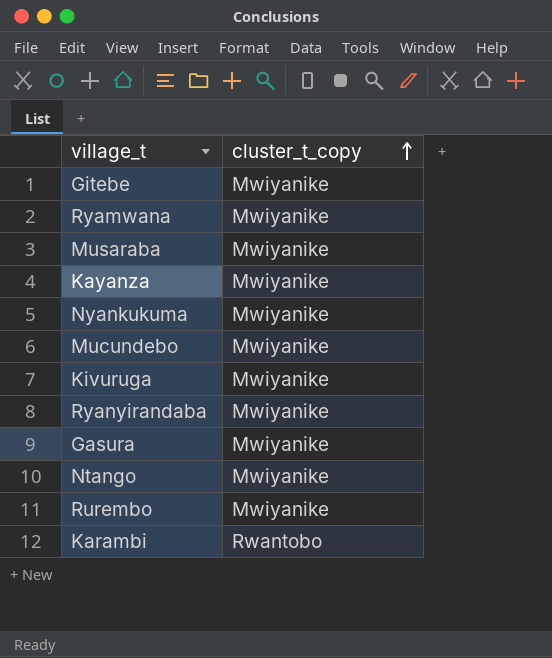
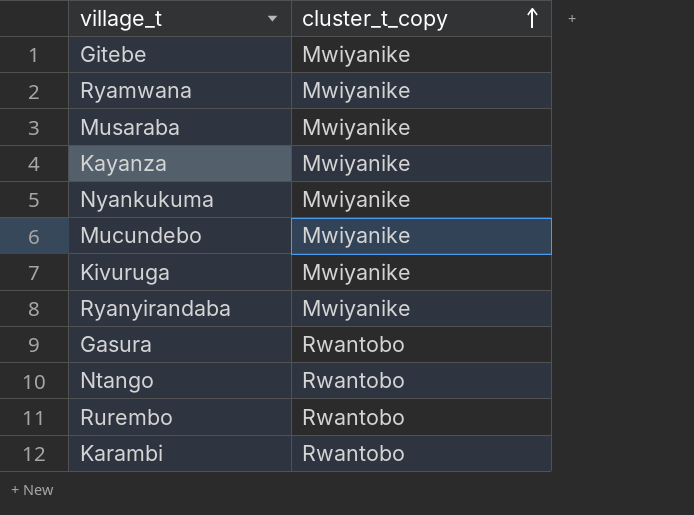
Gasura | cluster_t_copy: Mwiyanike -> Rwantobo
Ntango | cluster_t_copy: Mwiyanike -> Rwantobo
Rurembo | cluster_t_copy: Mwiyanike -> Rwantobo

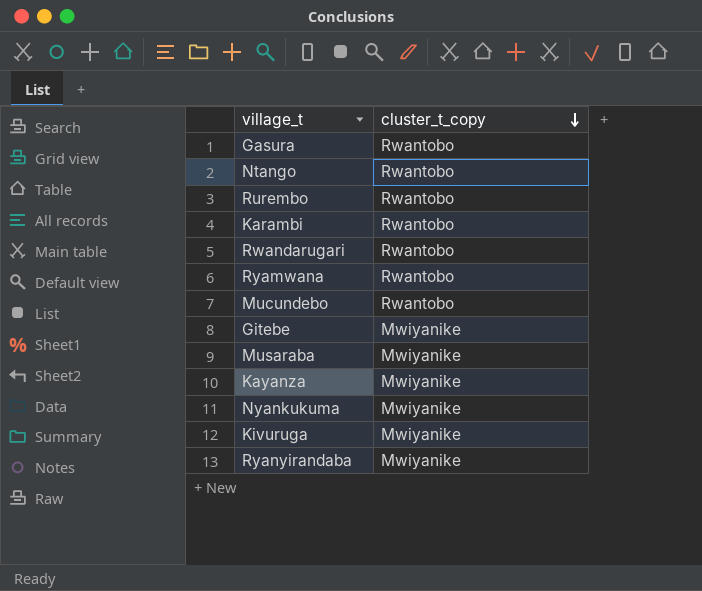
row order: cluster_t_copy ascending -> cluster_t_copy descending
row Rwandarugari: none -> Rwantobo
Ryamwana | cluster_t_copy: Mwiyanike -> Rwantobo
Mucundebo | cluster_t_copy: Mwiyanike -> Rwantobo

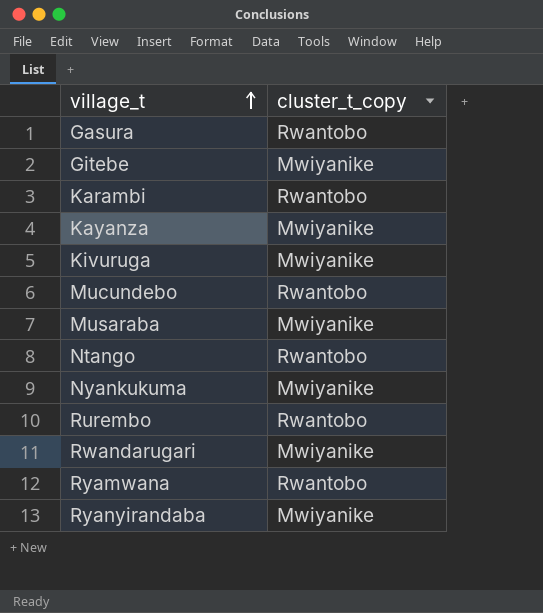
row order: cluster_t_copy descending -> village_t ascending
Rwandarugari | cluster_t_copy: Rwantobo -> Mwiyanike

